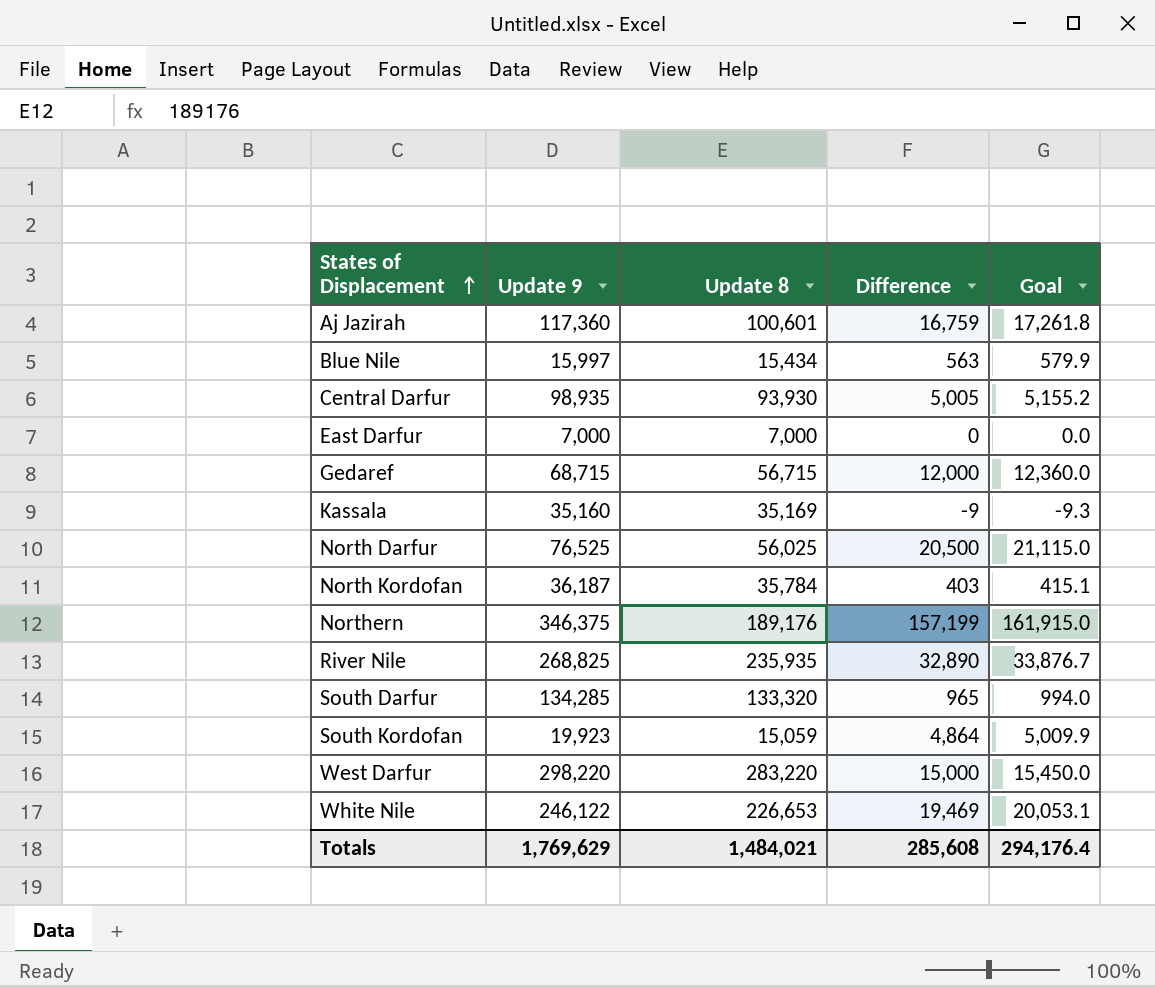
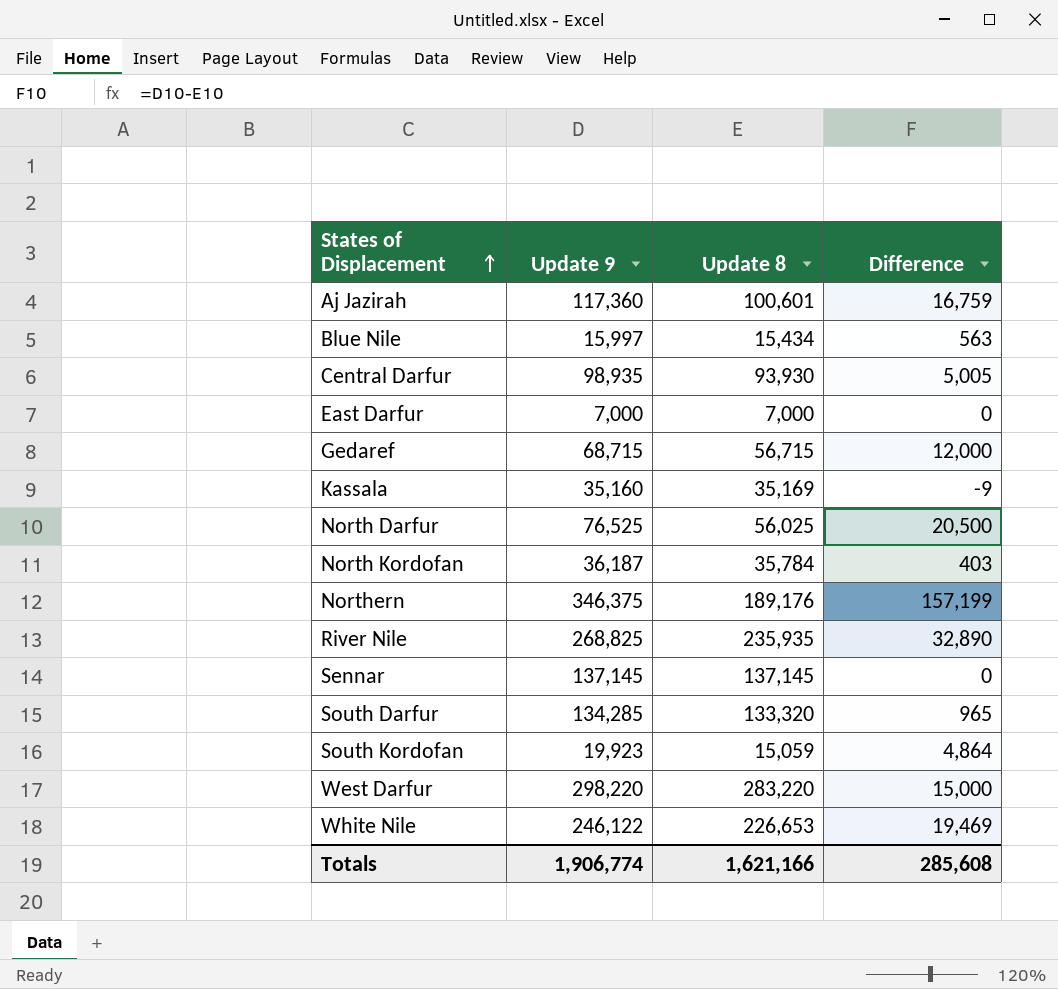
column Goal | formula: [Difference] * 1.03 -> none
row Sennar: none -> 137,145 | 137,145 | 0
Totals | Update 9: 1,769,629 -> 1,906,774
Totals | Update 8: 1,484,021 -> 1,621,166

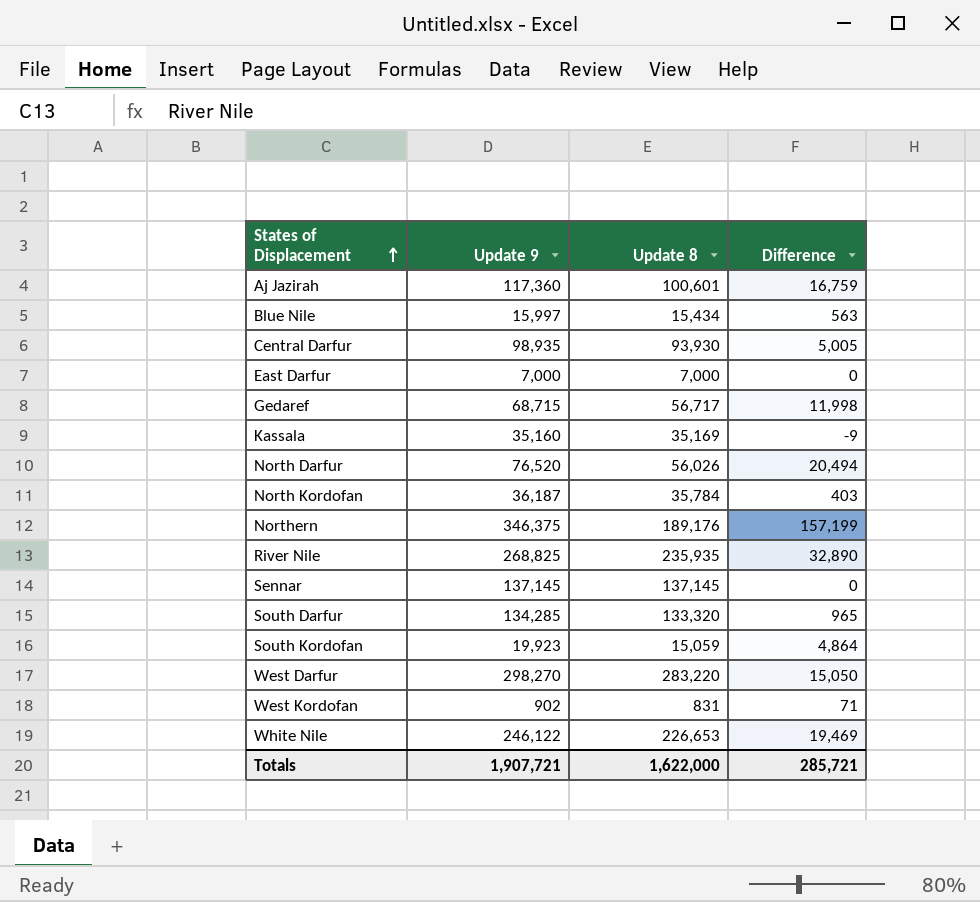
Gedaref | Update 8: 56,715 -> 56,717
Gedaref | Difference: 12,000 -> 11,998
North Darfur | Update 9: 76,525 -> 76,520
North Darfur | Update 8: 56,025 -> 56,026
North Darfur | Difference: 20,500 -> 20,494
West Darfur | Update 9: 298,220 -> 298,270
West Darfur | Difference: 15,000 -> 15,050
row West Kordofan: none -> 902 | 831 | 71
Totals | Update 9: 1,906,774 -> 1,907,721
Totals | Update 8: 1,621,166 -> 1,622,000
Totals | Difference: 285,608 -> 285,721

